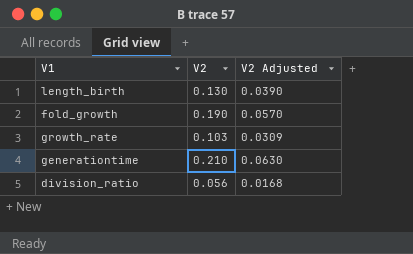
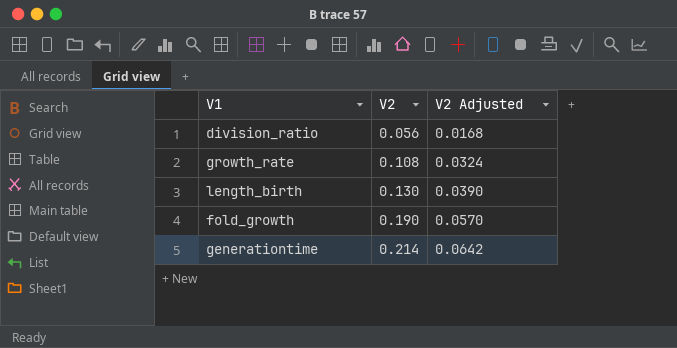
row order: none -> V2 ascending
growth_rate | V2: 0.103 -> 0.108
growth_rate | V2 Adjusted: 0.0309 -> 0.0324
generationtime | V2: 0.210 -> 0.214
generationtime | V2 Adjusted: 0.0630 -> 0.0642

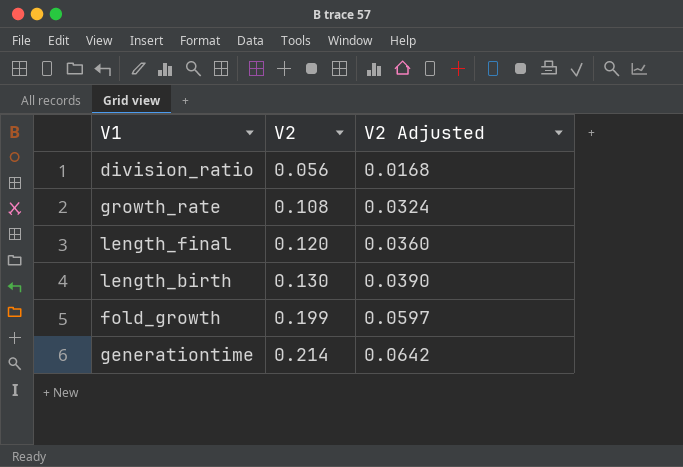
row length_final: none -> 0.120 | 0.0360
fold_growth | V2: 0.190 -> 0.199
fold_growth | V2 Adjusted: 0.0570 -> 0.0597

